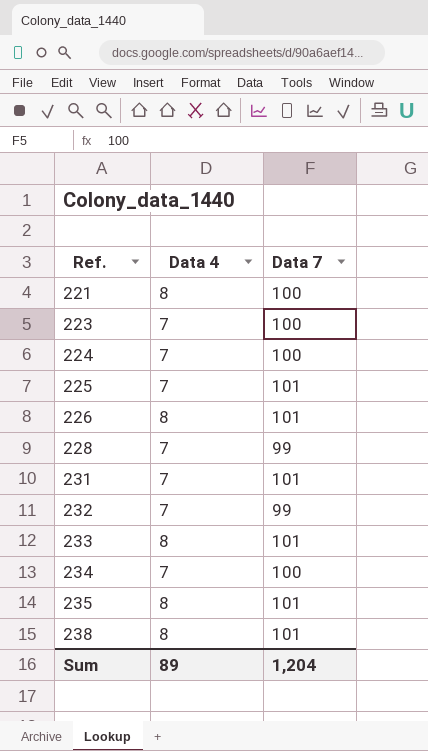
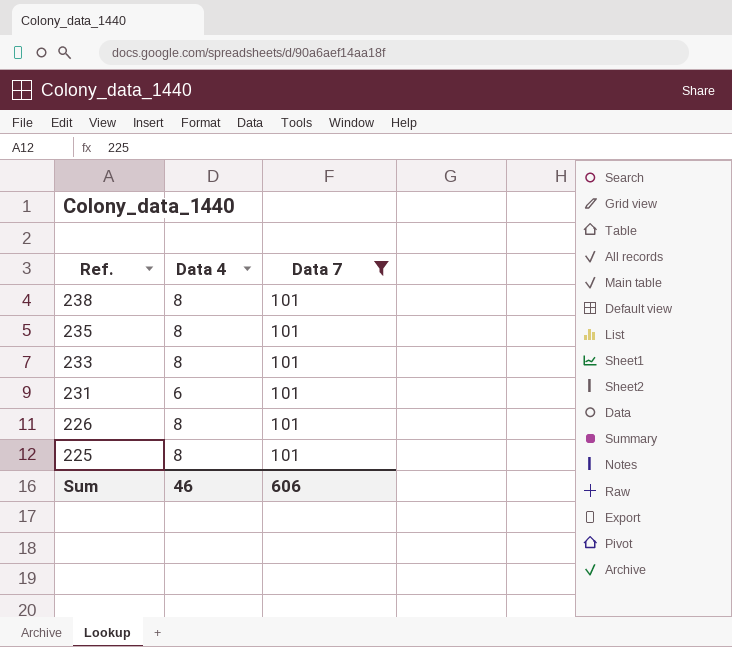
filter: none -> Data 7 = 101
row order: Ref. ascending -> Ref. descending
231 | Data 4: 7 -> 6
225 | Data 4: 7 -> 8
Sum | Data 4: 89 -> 46
Sum | Data 7: 1,204 -> 606

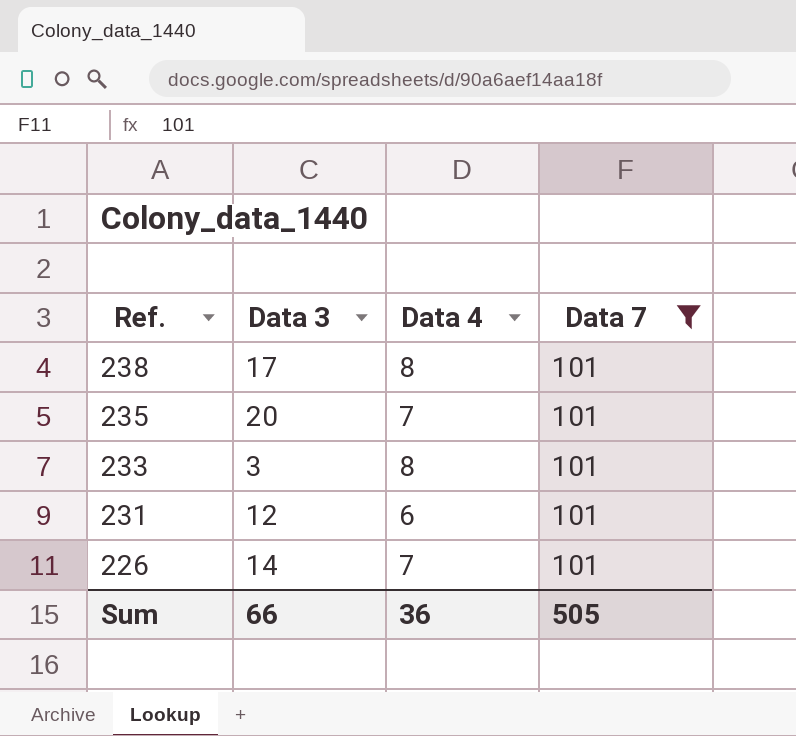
column Data 3 | position: none -> 2
row 225: 8 | 101 -> none
235 | Data 4: 8 -> 7
226 | Data 4: 8 -> 7
Sum | Data 4: 46 -> 36
Sum | Data 7: 606 -> 505

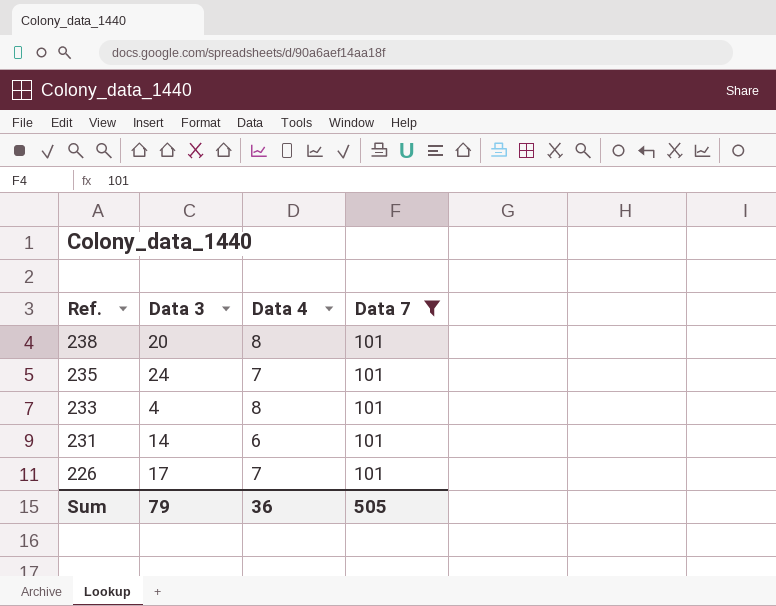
238 | Data 3: 17 -> 20
235 | Data 3: 20 -> 24
233 | Data 3: 3 -> 4
231 | Data 3: 12 -> 14
226 | Data 3: 14 -> 17
Sum | Data 3: 66 -> 79

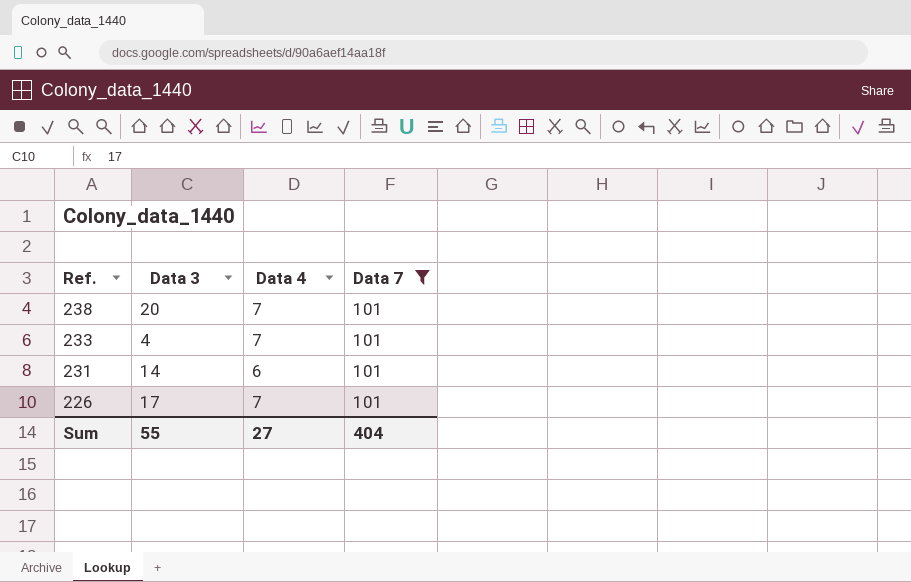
row 235: 24 | 7 | 101 -> none
238 | Data 4: 8 -> 7
233 | Data 4: 8 -> 7
Sum | Data 3: 79 -> 55
Sum | Data 4: 36 -> 27
Sum | Data 7: 505 -> 404

